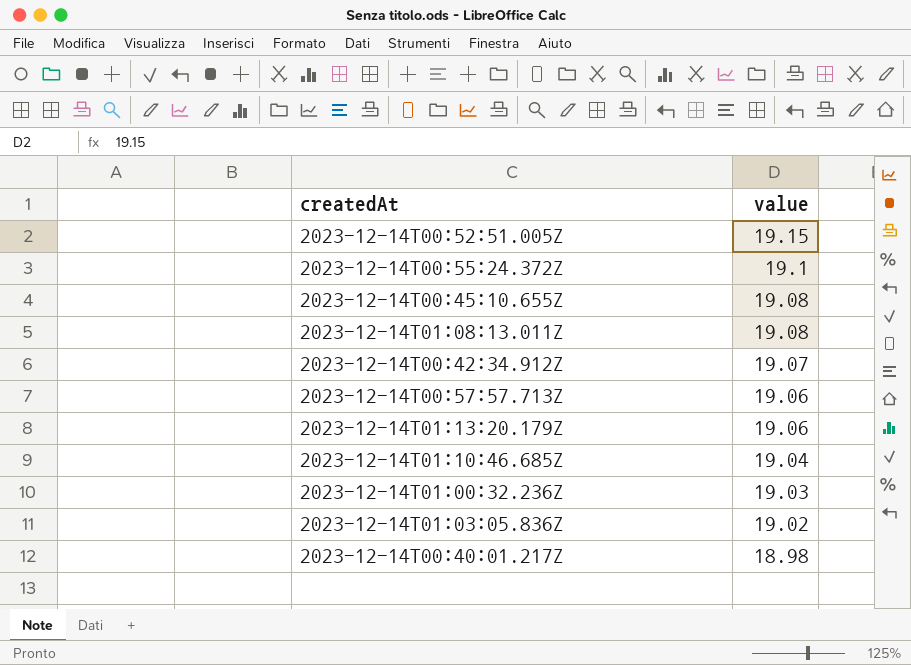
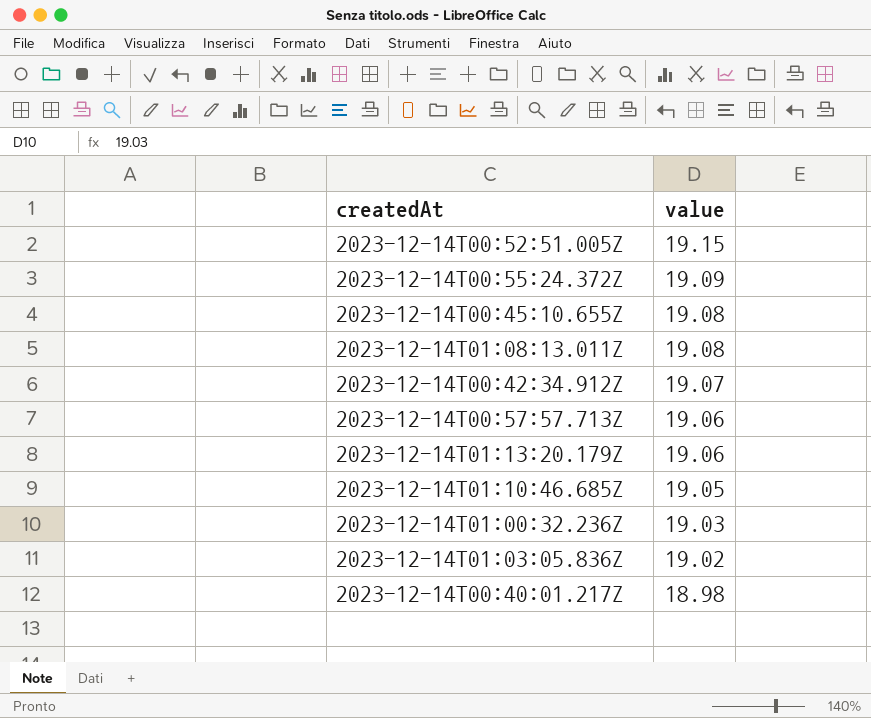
2023-12-14T00:55:24.372Z | value: 19.1 -> 19.09
2023-12-14T01:10:46.685Z | value: 19.04 -> 19.05

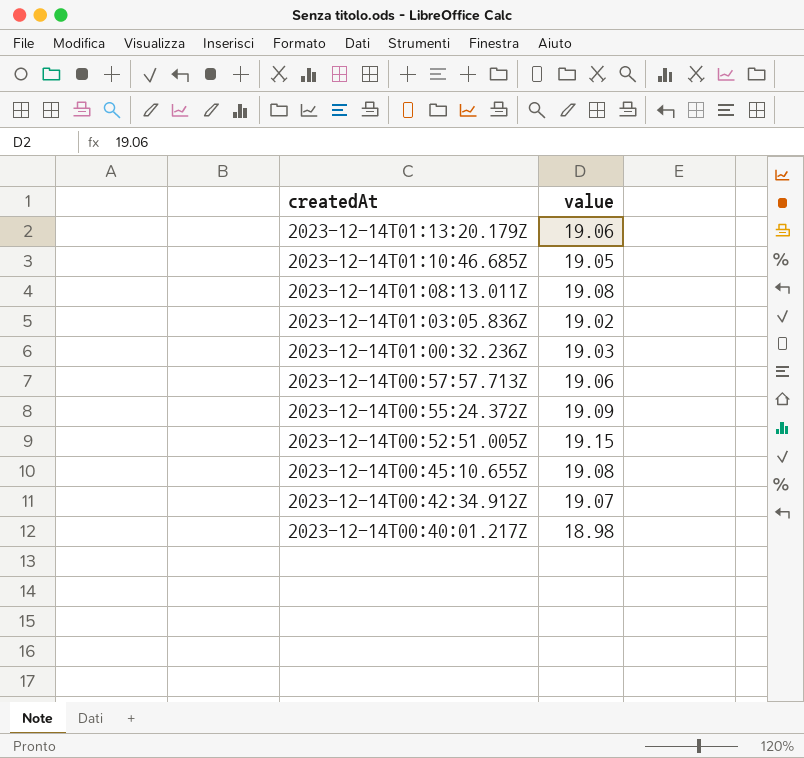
row order: value descending -> createdAt descending

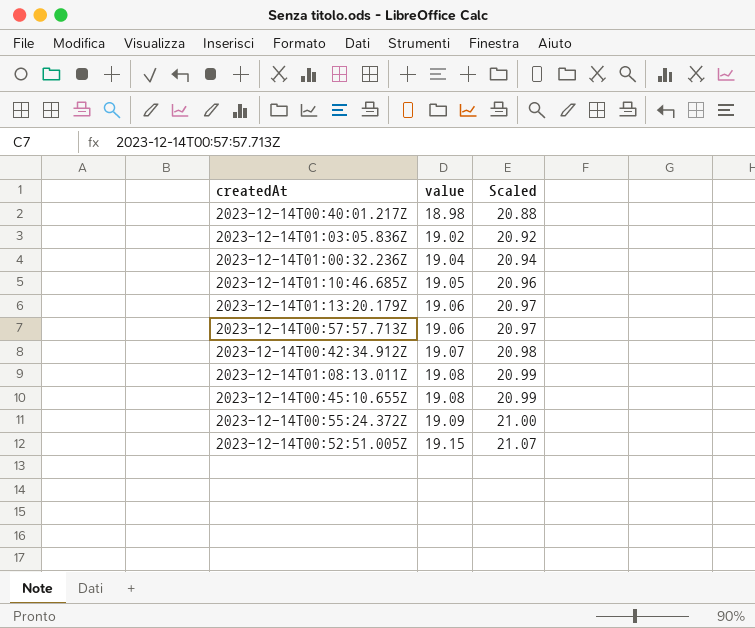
row order: createdAt descending -> value ascending
column Scaled | formula: none -> [value] * 1.1
2023-12-14T01:00:32.236Z | value: 19.03 -> 19.04

